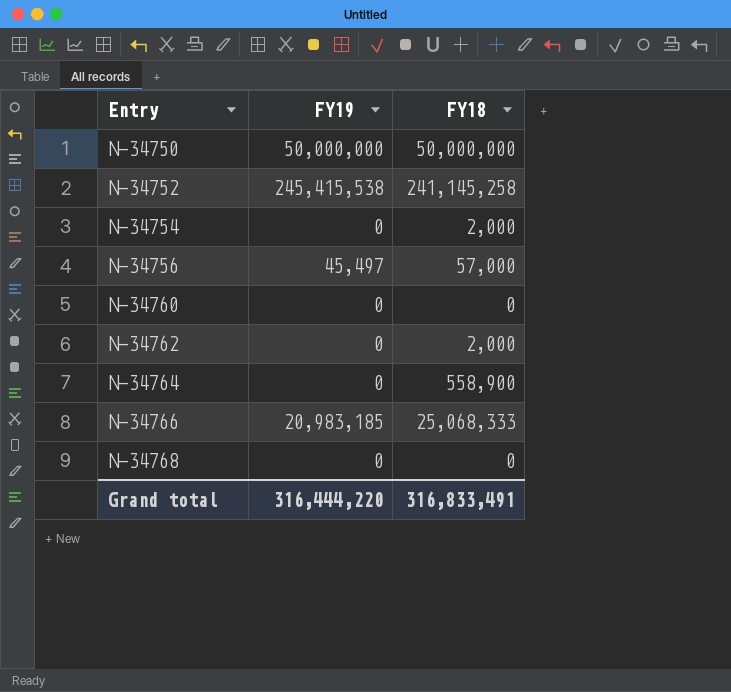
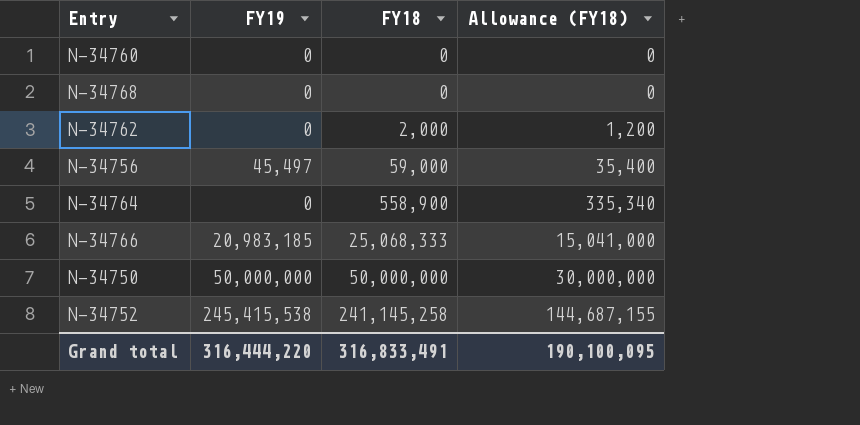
row order: Entry ascending -> FY18 ascending
column Allowance (FY18) | formula: none -> [FY18] * 0.6
row N-34754: 0 | 2,000 -> none
N-34756 | FY18: 57,000 -> 59,000

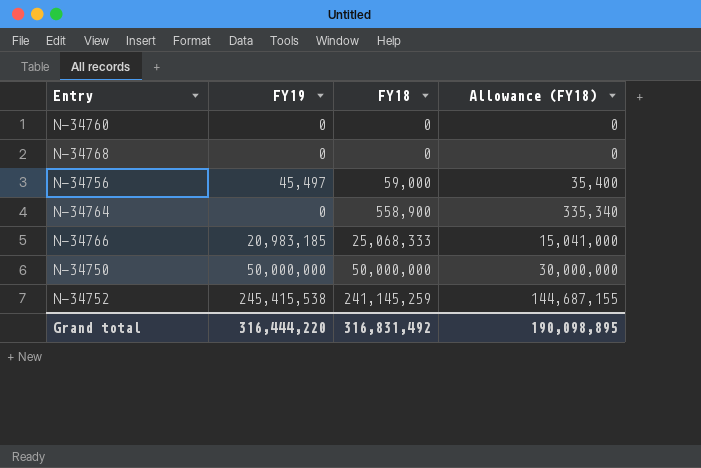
row N-34762: 0 | 2,000 | 1,200 -> none
N-34752 | FY18: 241,145,258 -> 241,145,259
Grand total | FY18: 316,833,491 -> 316,831,492
Grand total | Allowance (FY18): 190,100,095 -> 190,098,895

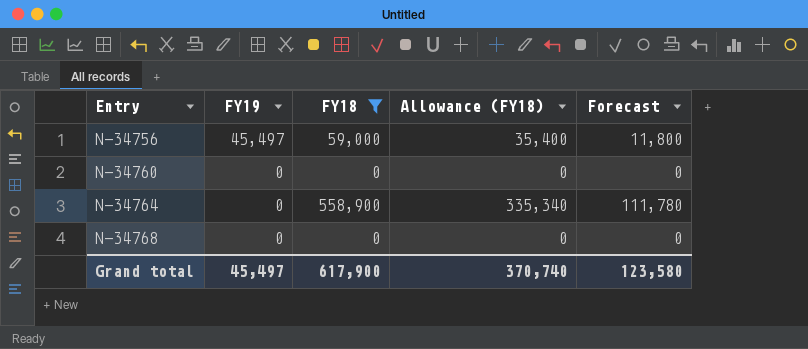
filter: none -> FY18 <= 558,900
row order: FY18 ascending -> Entry ascending
column Forecast | formula: none -> [FY18] * 0.2
Grand total | FY19: 316,444,220 -> 45,497
Grand total | FY18: 316,831,492 -> 617,900
Grand total | Allowance (FY18): 190,098,895 -> 370,740

